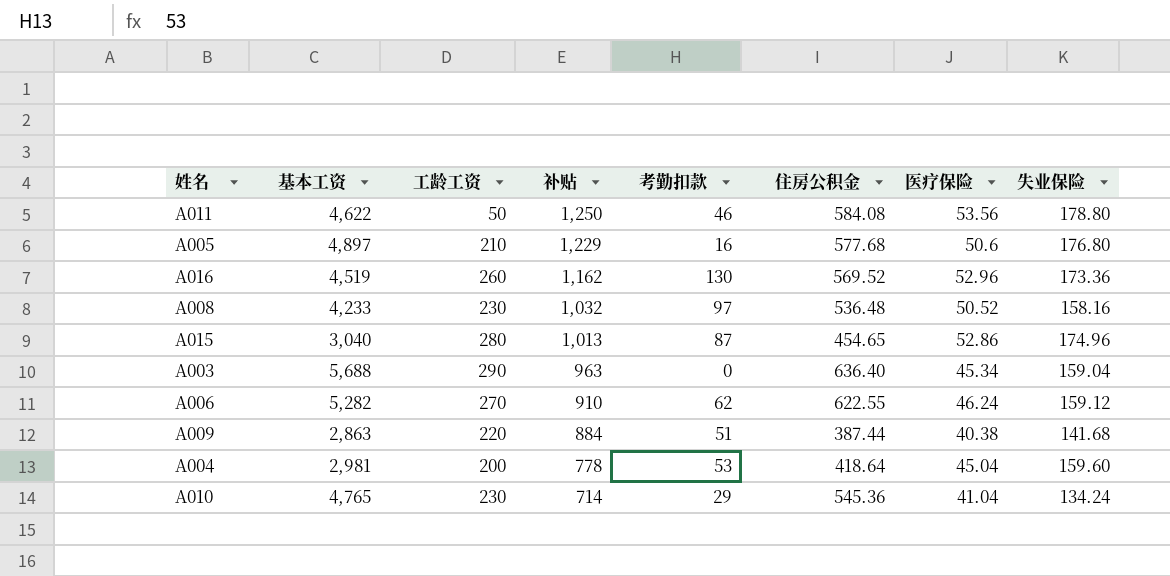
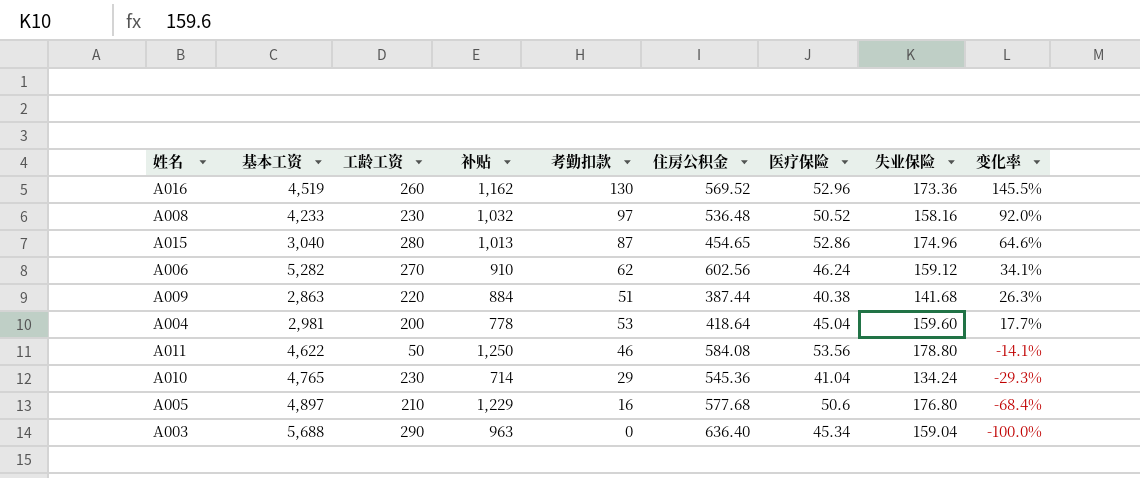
row order: 补贴 descending -> 变化率 descending
column 变化率 | formula: none -> ([考勤扣款] - [医疗保险]) / [医疗保险]
A006 | 住房公积金: 622.55 -> 602.56

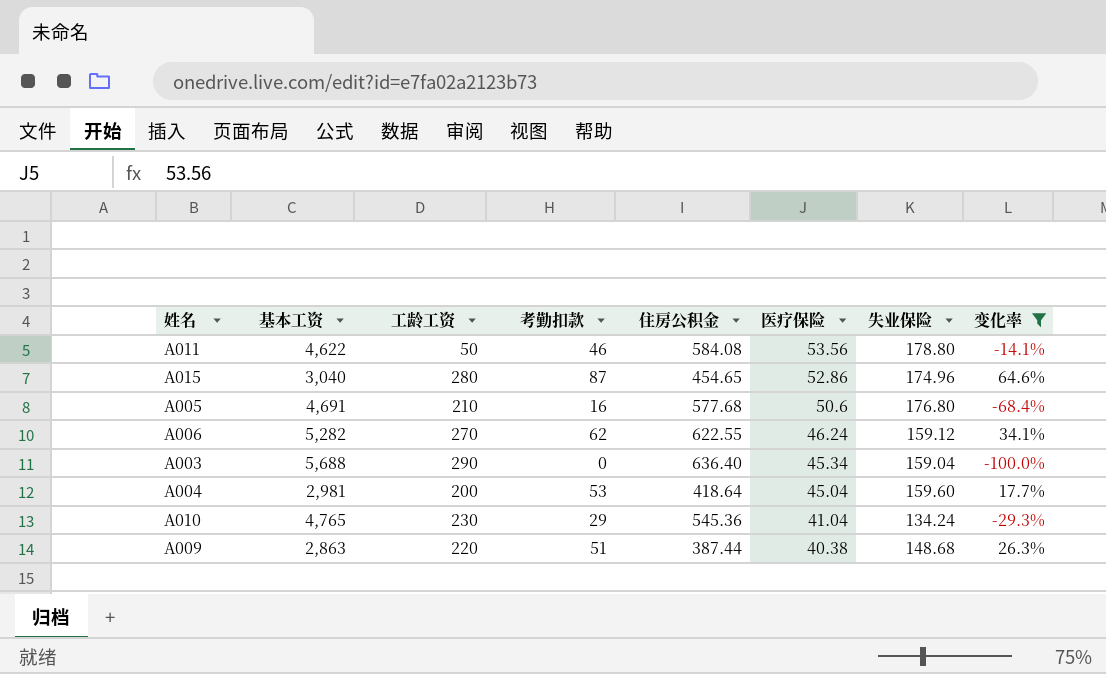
filter: none -> 变化率 <= 64.6%
row order: 变化率 descending -> 医疗保险 descending
column 补贴 | position: 4 -> none
A005 | 基本工资: 4,897 -> 4,691
A006 | 住房公积金: 602.56 -> 622.55
A009 | 失业保险: 141.68 -> 148.68

